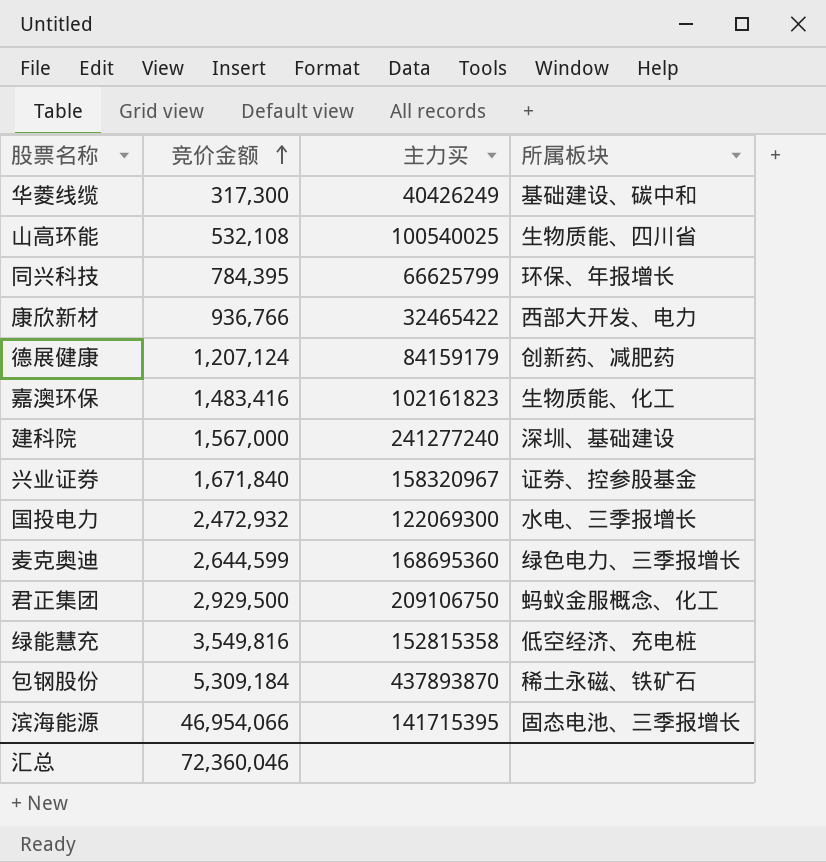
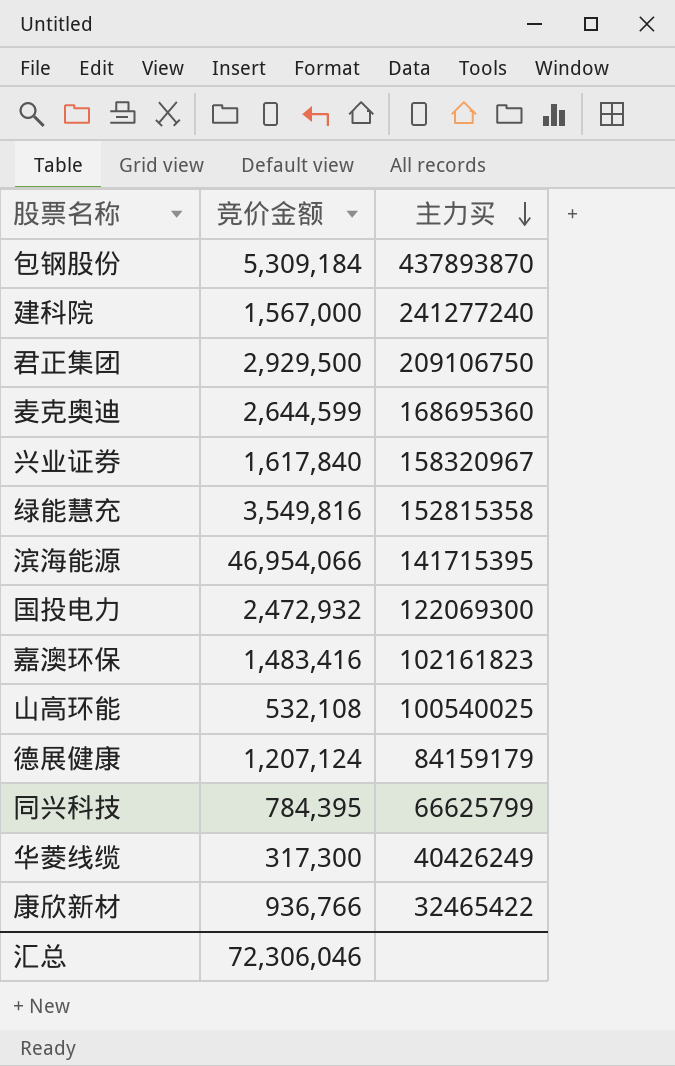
row order: 竞价金额 ascending -> 主力买 descending
column 所属板块 | position: 4 -> none
兴业证券 | 竞价金额: 1,671,840 -> 1,617,840
汇总 | 竞价金额: 72,360,046 -> 72,306,046

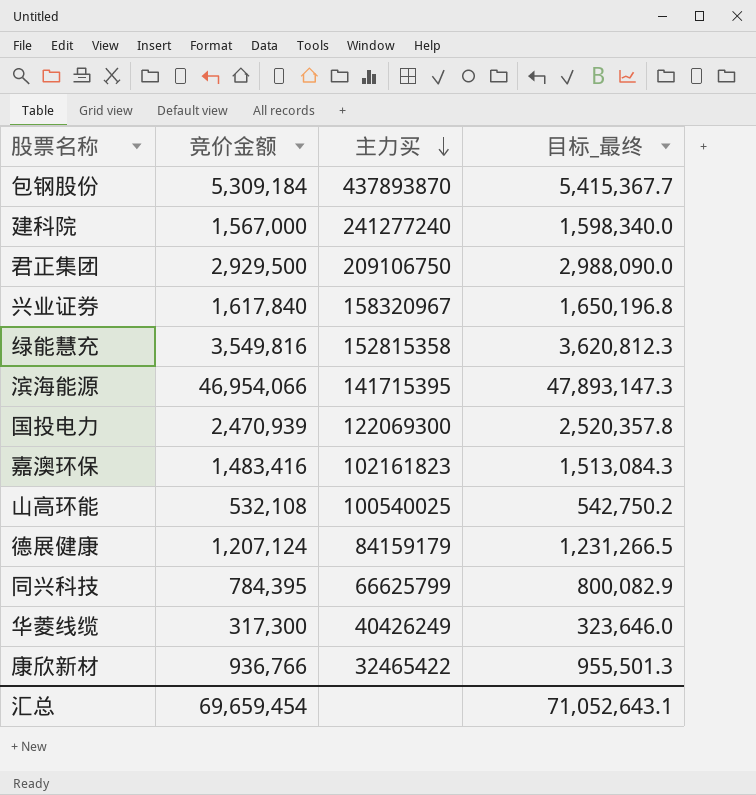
column 目标_最终 | formula: none -> [竞价金额] * 1.02
row 麦克奥迪: 2,644,599 | 168695360 -> none
国投电力 | 竞价金额: 2,472,932 -> 2,470,939
汇总 | 竞价金额: 72,306,046 -> 69,659,454

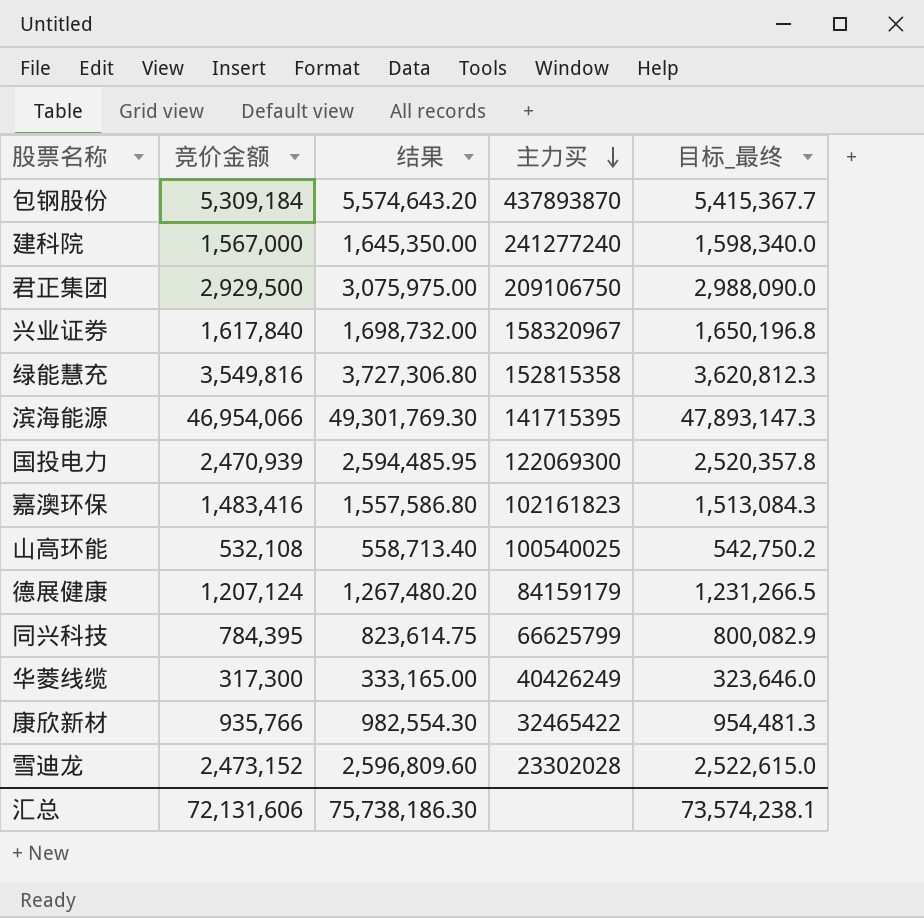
column 结果 | formula: none -> [竞价金额] * 1.05
康欣新材 | 竞价金额: 936,766 -> 935,766
康欣新材 | 目标_最终: 955,501.3 -> 954,481.3
row 雪迪龙: none -> 2,473,152 | 2,596,809.60 | 23302028 | 2,522,615.0
汇总 | 竞价金额: 69,659,454 -> 72,131,606
汇总 | 目标_最终: 71,052,643.1 -> 73,574,238.1

